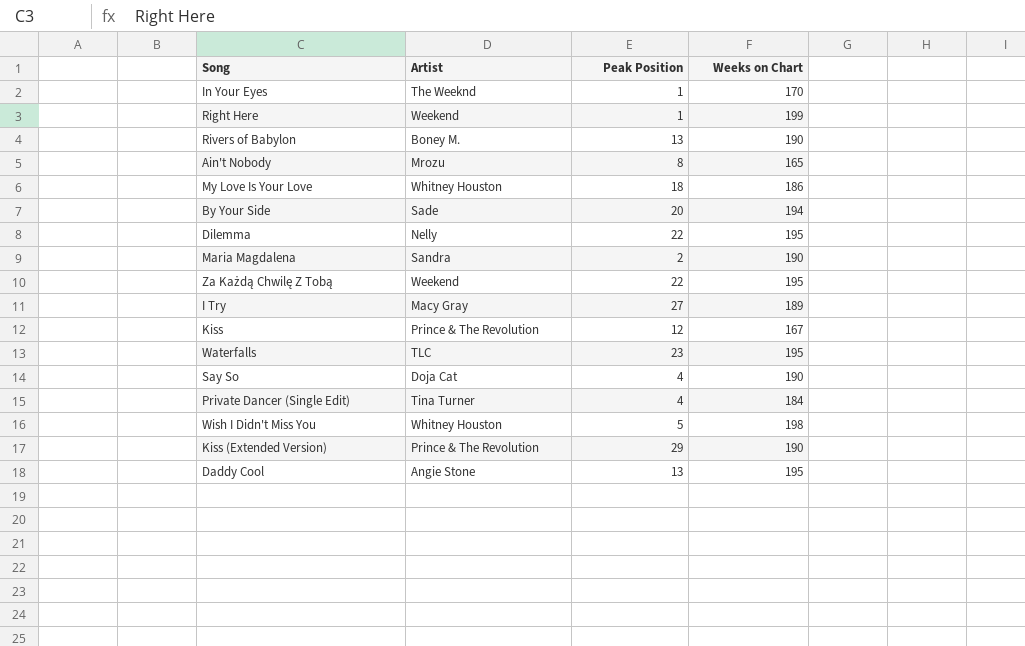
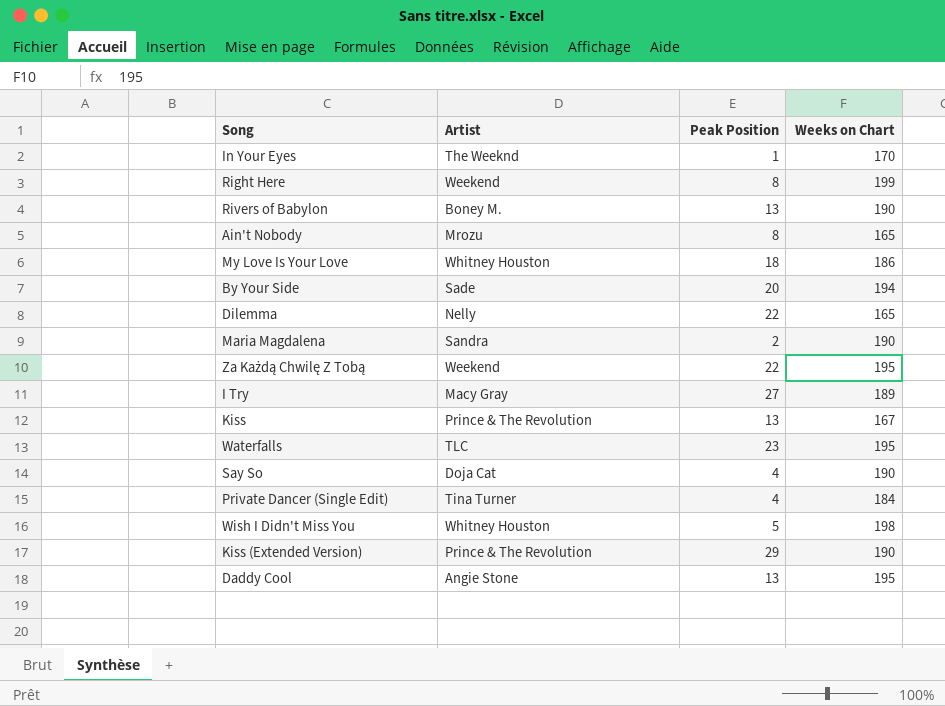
Right Here | Peak Position: 1 -> 8
Dilemma | Weeks on Chart: 195 -> 165
Kiss | Peak Position: 12 -> 13

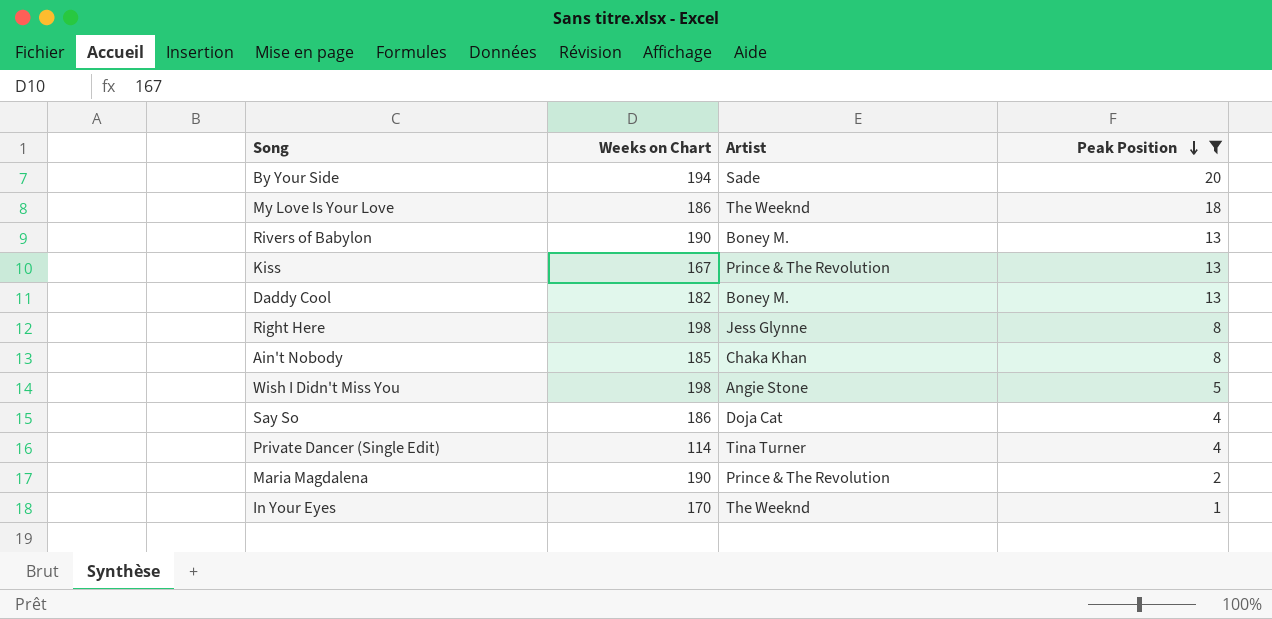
filter: none -> Peak Position <= 20
row order: none -> Peak Position descending
column Weeks on Chart | position: 4 -> 2
My Love Is Your Love | Artist: Whitney Houston -> The Weeknd
Daddy Cool | Weeks on Chart: 195 -> 182
Daddy Cool | Artist: Angie Stone -> Boney M.
Right Here | Weeks on Chart: 199 -> 198
Right Here | Artist: Weekend -> Jess Glynne
Ain't Nobody | Weeks on Chart: 165 -> 185
Ain't Nobody | Artist: Mrozu -> Chaka Khan
Wish I Didn't Miss You | Artist: Whitney Houston -> Angie Stone
Say So | Weeks on Chart: 190 -> 186
Private Dancer (Single Edit) | Weeks on Chart: 184 -> 114
Maria Magdalena | Artist: Sandra -> Prince & The Revolution

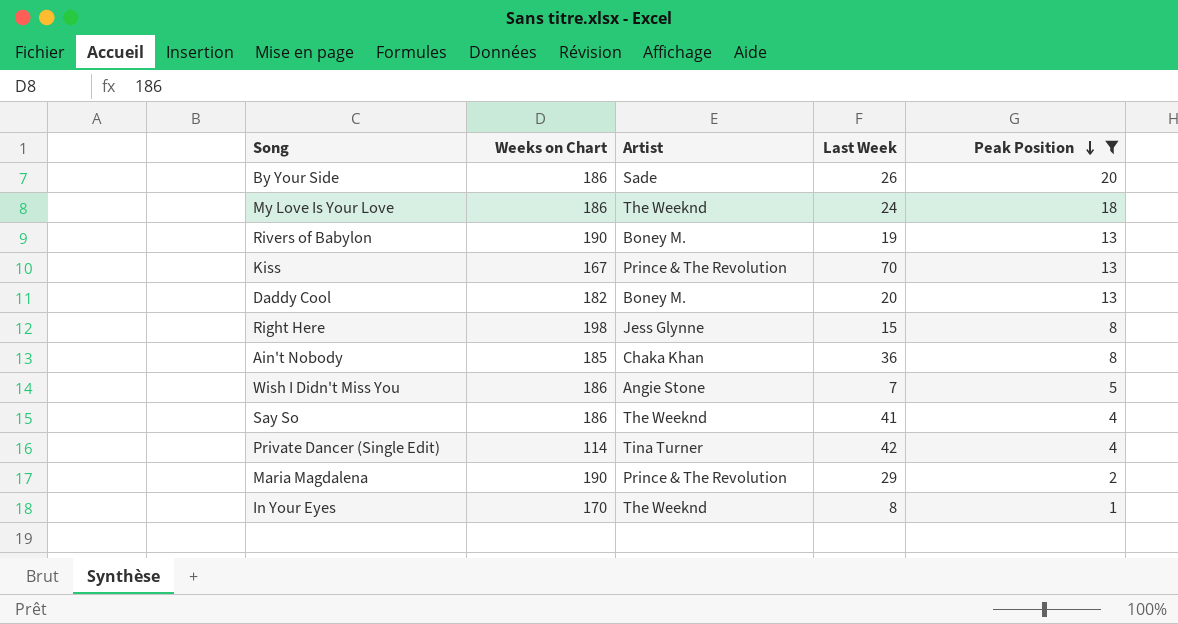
column Last Week | position: none -> 4
By Your Side | Weeks on Chart: 194 -> 186
Wish I Didn't Miss You | Weeks on Chart: 198 -> 186
Say So | Artist: Doja Cat -> The Weeknd

